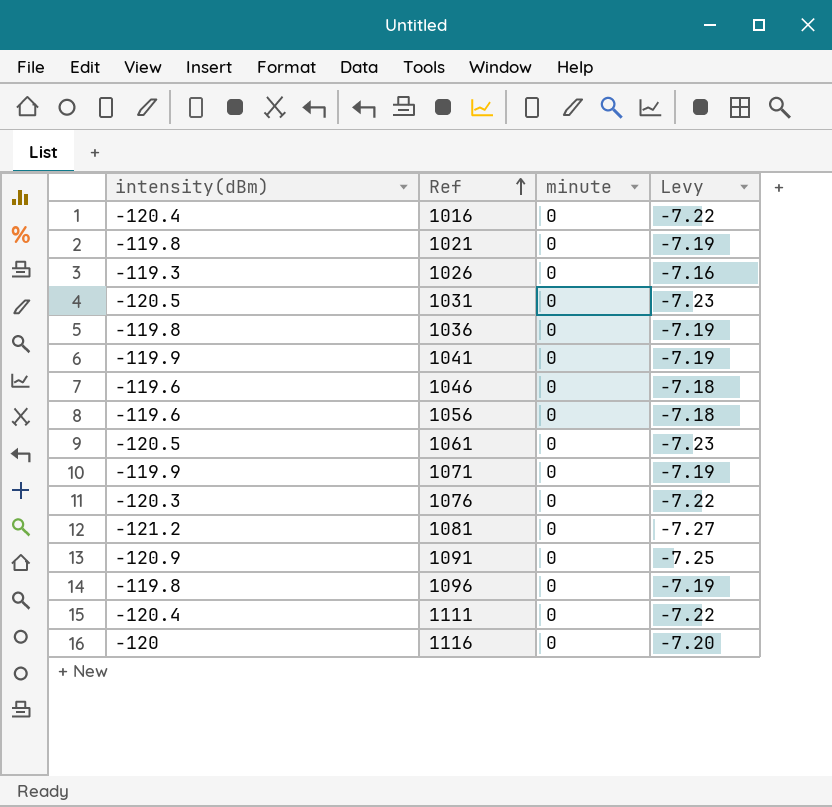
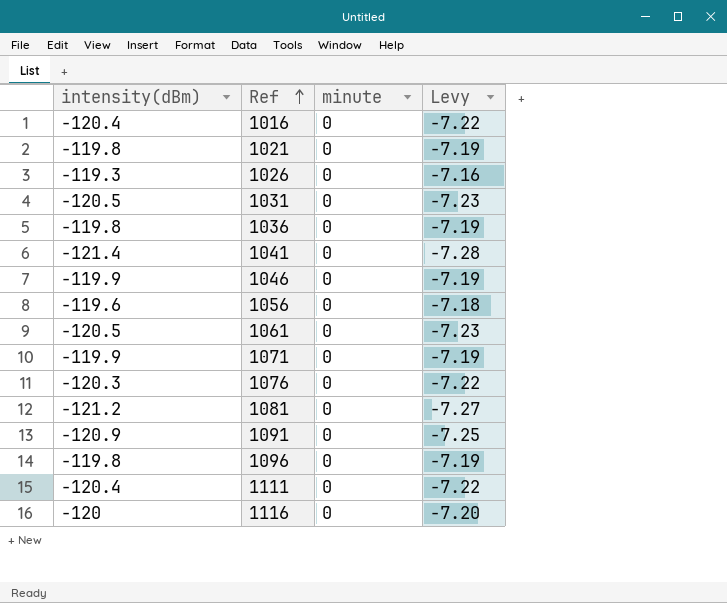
1041 | intensity(dBm): -119.9 -> -121.4
1041 | Levy: -7.19 -> -7.28
1046 | intensity(dBm): -119.6 -> -119.9
1046 | Levy: -7.18 -> -7.19

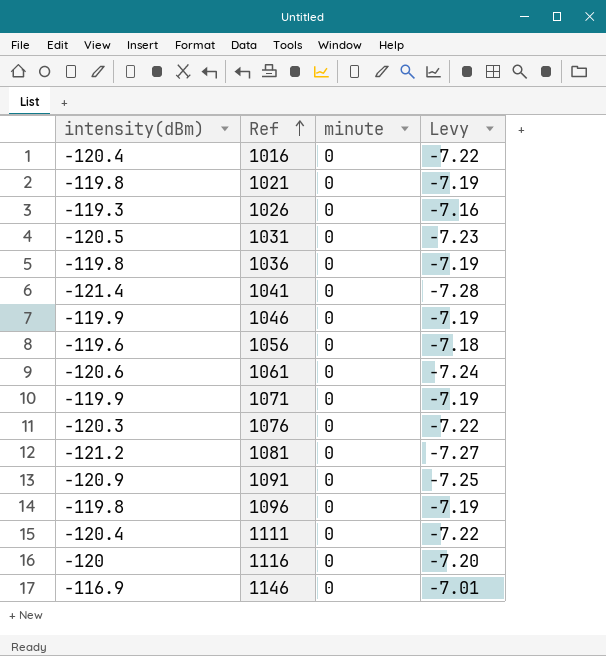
1061 | intensity(dBm): -120.5 -> -120.6
1061 | Levy: -7.23 -> -7.24
row 1146: none -> -116.9 | 0 | -7.01

